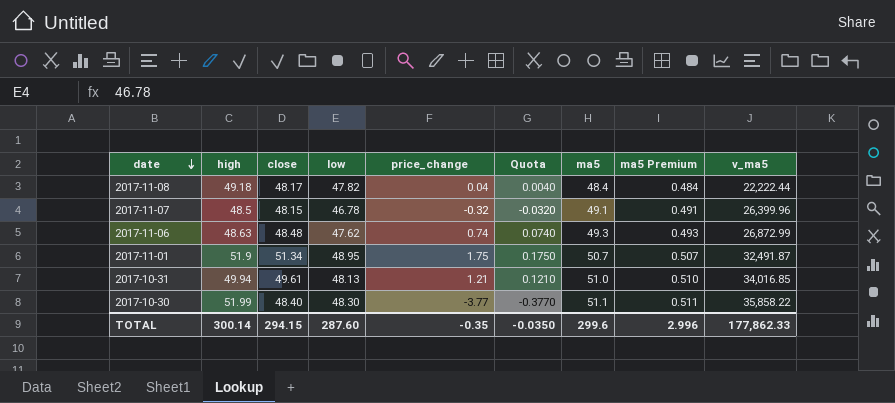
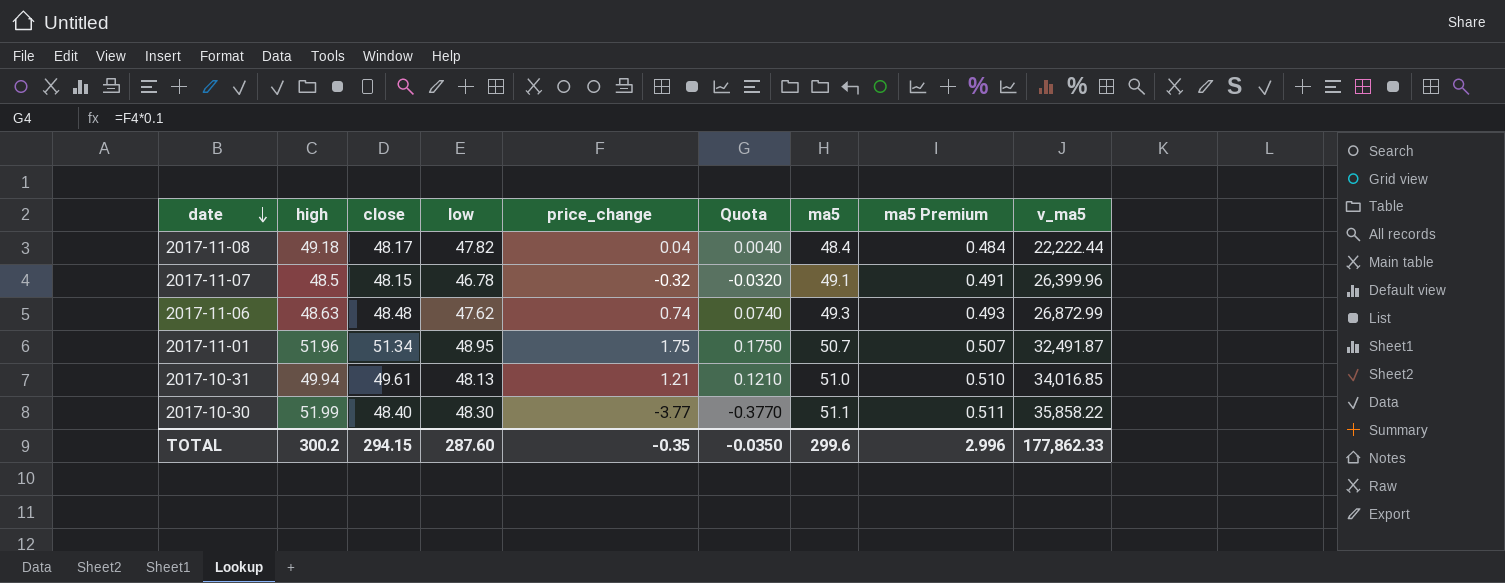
2017-11-01 | high: 51.9 -> 51.96
TOTAL | high: 300.14 -> 300.2

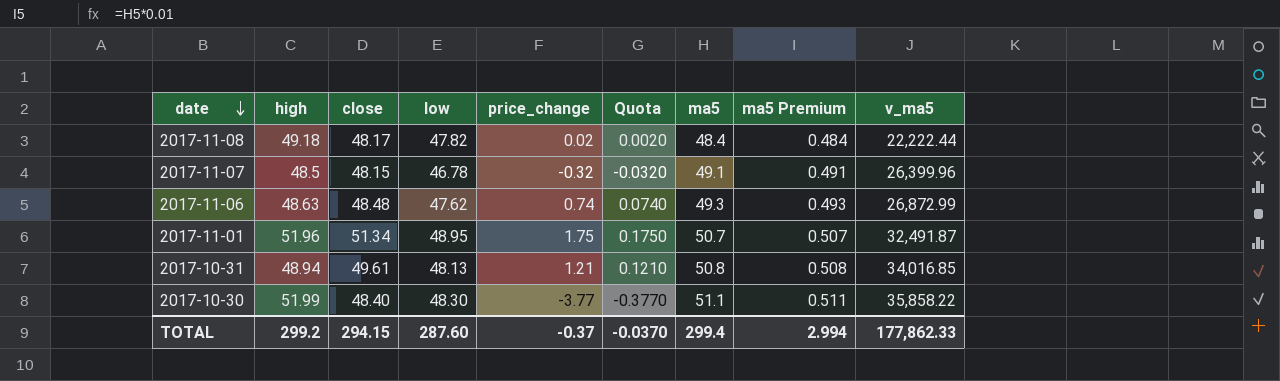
2017-11-08 | price_change: 0.04 -> 0.02
2017-11-08 | Quota: 0.0040 -> 0.0020
2017-10-31 | high: 49.94 -> 48.94
2017-10-31 | ma5: 51.0 -> 50.8
2017-10-31 | ma5 Premium: 0.510 -> 0.508
TOTAL | high: 300.2 -> 299.2
TOTAL | price_change: -0.35 -> -0.37
TOTAL | Quota: -0.0350 -> -0.0370
TOTAL | ma5: 299.6 -> 299.4
TOTAL | ma5 Premium: 2.996 -> 2.994

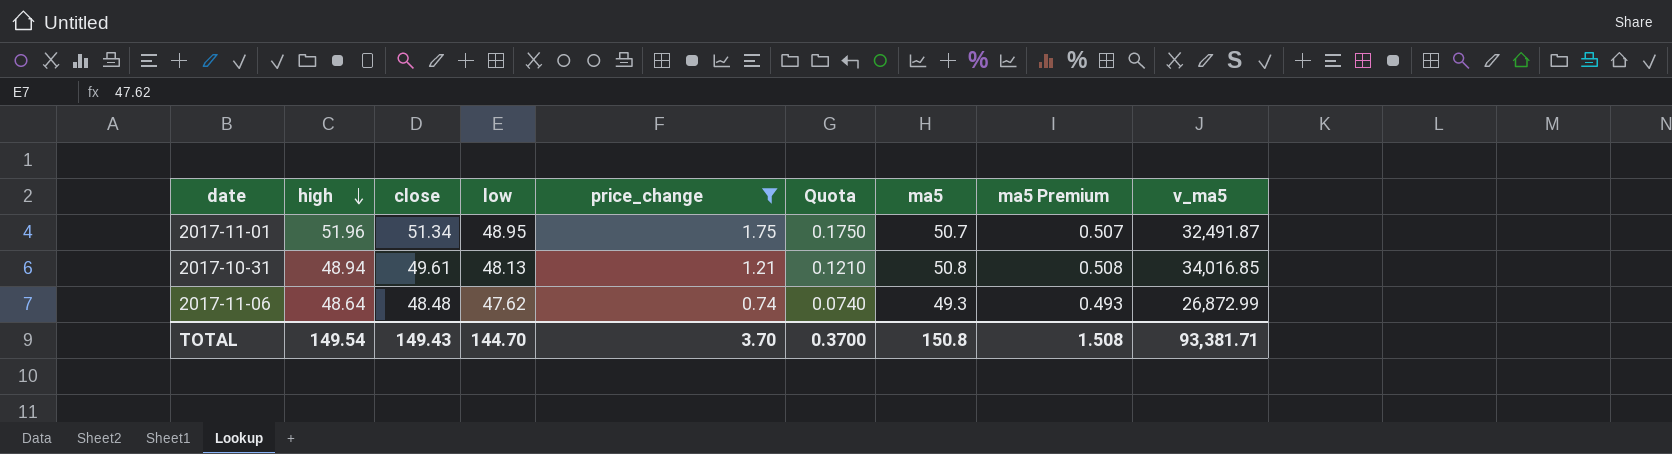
filter: none -> price_change >= 0.74
row order: date descending -> high descending
2017-11-06 | high: 48.63 -> 48.64
TOTAL | high: 299.2 -> 149.54
TOTAL | close: 294.15 -> 149.43
TOTAL | low: 287.60 -> 144.70
TOTAL | price_change: -0.37 -> 3.70
TOTAL | Quota: -0.0370 -> 0.3700
TOTAL | ma5: 299.4 -> 150.8
TOTAL | ma5 Premium: 2.994 -> 1.508
TOTAL | v_ma5: 177,862.33 -> 93,381.71

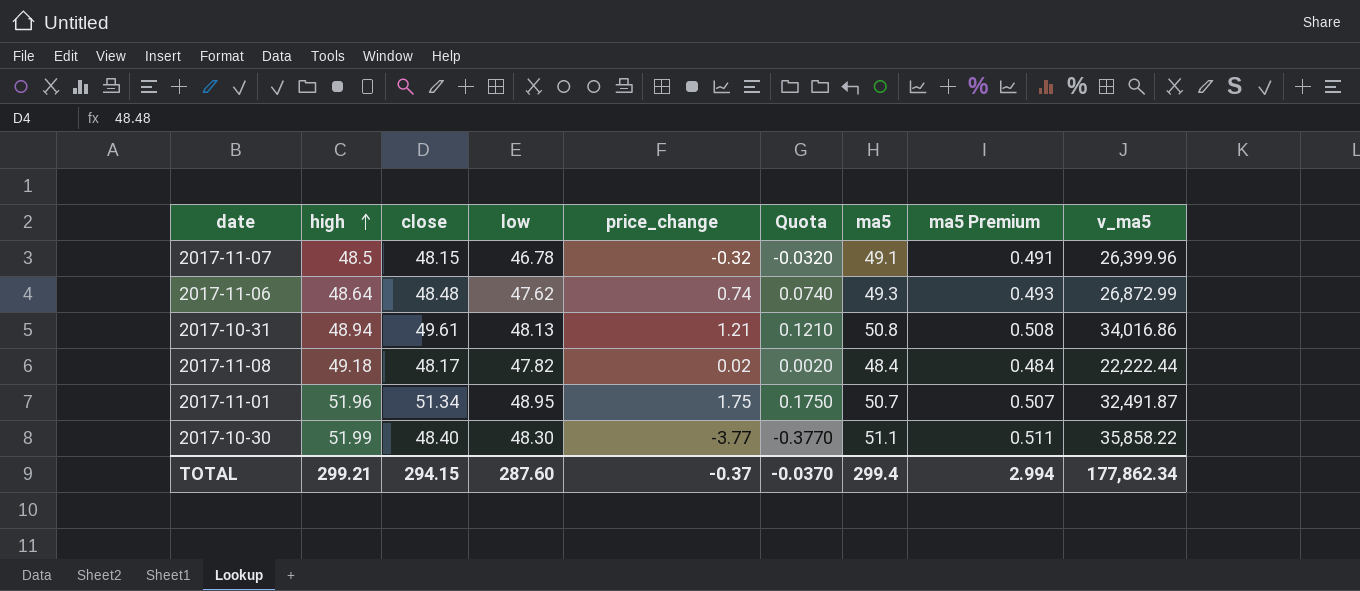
filter: price_change >= 0.74 -> none
row order: high descending -> high ascending
2017-10-31 | v_ma5: 34,016.85 -> 34,016.86
TOTAL | high: 149.54 -> 299.21
TOTAL | close: 149.43 -> 294.15
TOTAL | low: 144.70 -> 287.60
TOTAL | price_change: 3.70 -> -0.37
TOTAL | Quota: 0.3700 -> -0.0370
TOTAL | ma5: 150.8 -> 299.4
TOTAL | ma5 Premium: 1.508 -> 2.994
TOTAL | v_ma5: 93,381.71 -> 177,862.34

